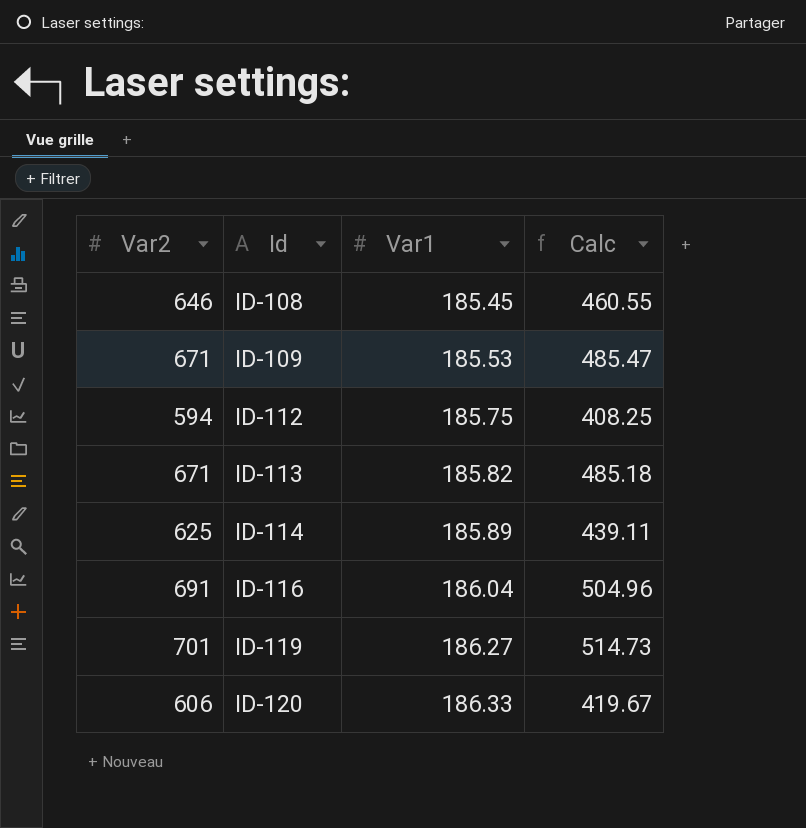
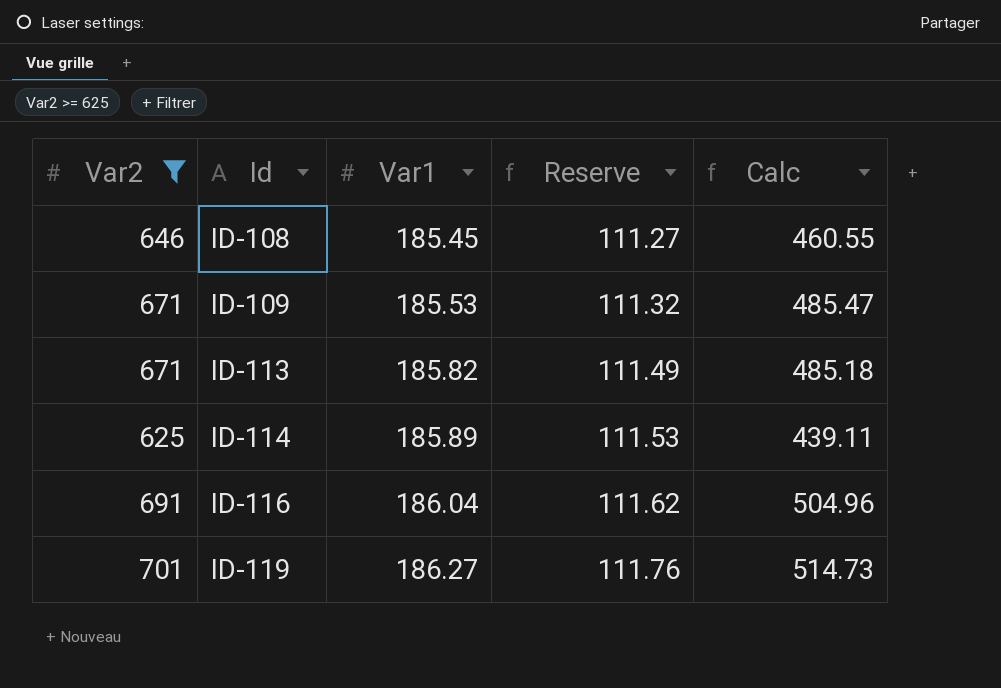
filter: none -> Var2 >= 625
column Reserve | formula: none -> [Var1] * 0.6

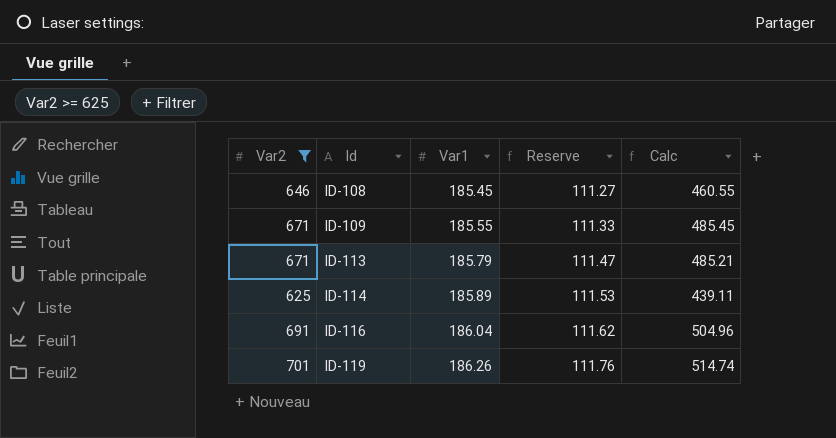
ID-109 | Var1: 185.53 -> 185.55
ID-109 | Reserve: 111.32 -> 111.33
ID-109 | Calc: 485.47 -> 485.45
ID-113 | Var1: 185.82 -> 185.79
ID-113 | Reserve: 111.49 -> 111.47
ID-113 | Calc: 485.18 -> 485.21
ID-119 | Var1: 186.27 -> 186.26
ID-119 | Calc: 514.73 -> 514.74

